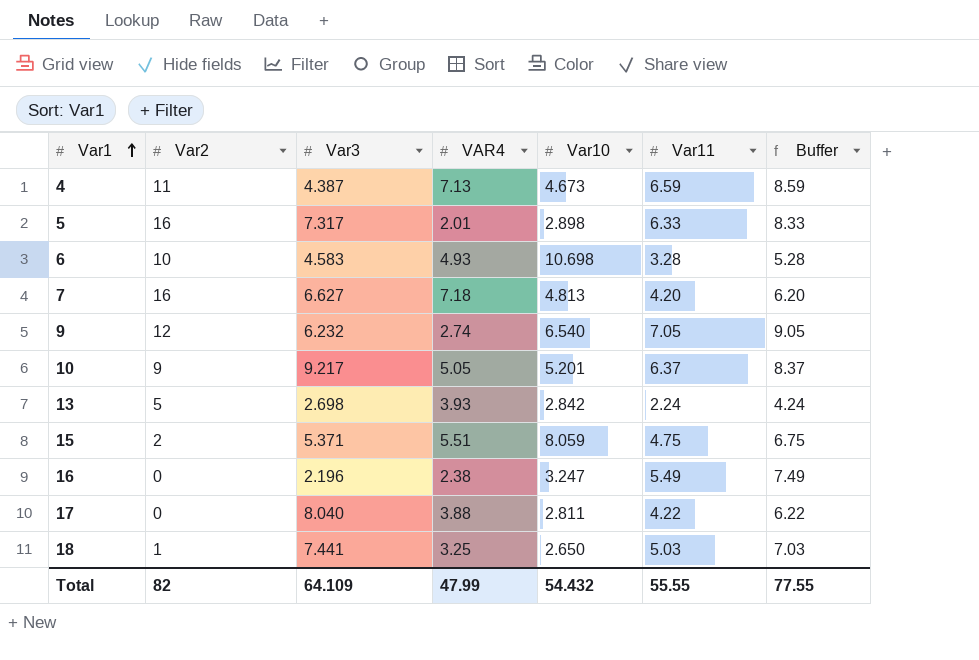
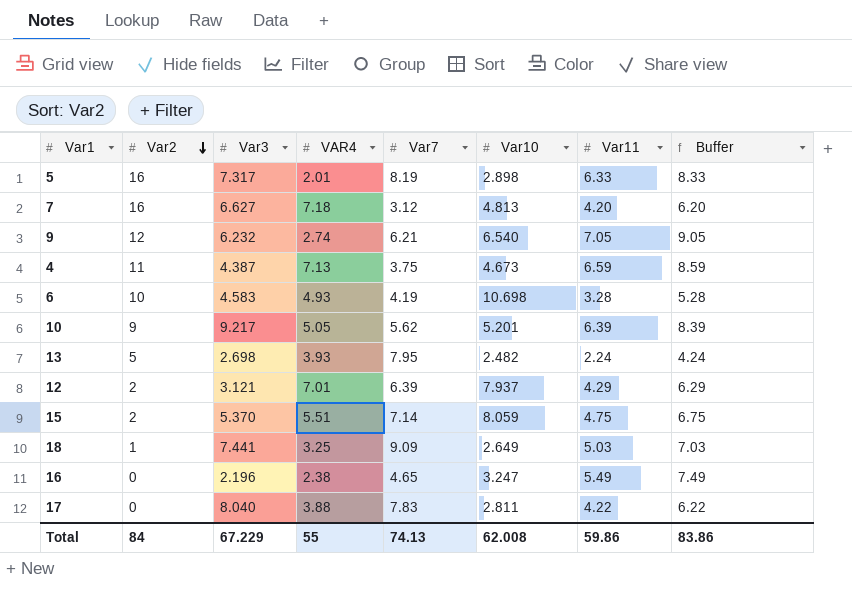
row order: Var1 ascending -> Var2 descending
column Var7 | position: none -> 5
10 | Var11: 6.37 -> 6.39
10 | Buffer: 8.37 -> 8.39
13 | Var10: 2.842 -> 2.482
row 12: none -> 2 | 3.121 | 7.01 | 6.39 | 7.937 | 4.29 | 6.29
15 | Var3: 5.371 -> 5.370
18 | Var10: 2.650 -> 2.649
Total | Var2: 82 -> 84
Total | Var3: 64.109 -> 67.229
Total | VAR4: 47.99 -> 55
Total | Var10: 54.432 -> 62.008
Total | Var11: 55.55 -> 59.86
Total | Buffer: 77.55 -> 83.86

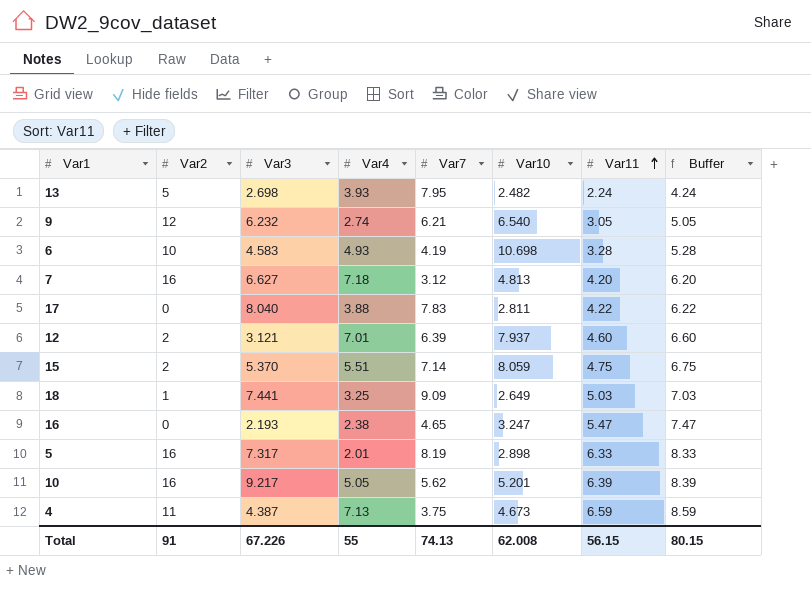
row order: Var2 descending -> Var11 ascending
column name: VAR4 -> Var4
9 | Var11: 7.05 -> 3.05
9 | Buffer: 9.05 -> 5.05
12 | Var11: 4.29 -> 4.60
12 | Buffer: 6.29 -> 6.60
16 | Var3: 2.196 -> 2.193
16 | Var11: 5.49 -> 5.47
16 | Buffer: 7.49 -> 7.47
10 | Var2: 9 -> 16
Total | Var2: 84 -> 91
Total | Var3: 67.229 -> 67.226
Total | Var11: 59.86 -> 56.15
Total | Buffer: 83.86 -> 80.15

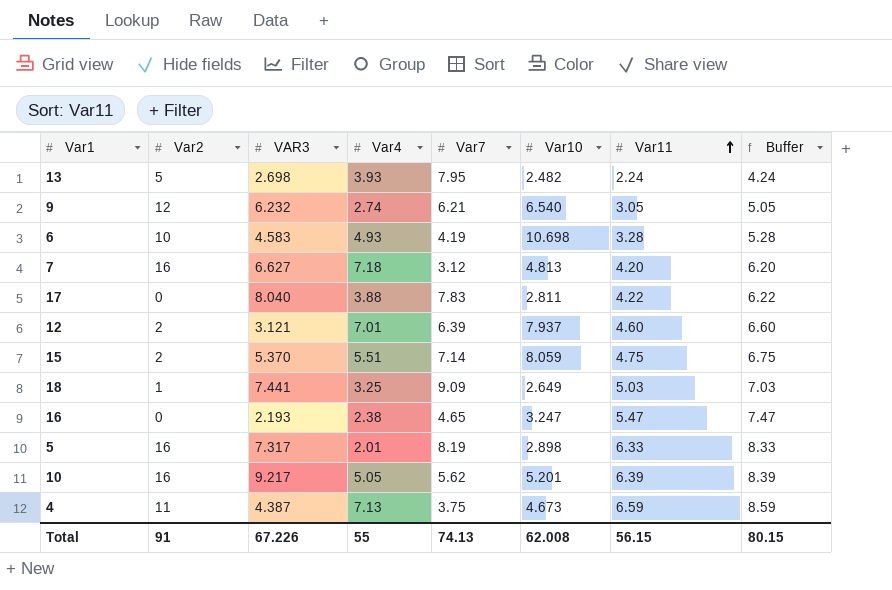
column name: Var3 -> VAR3

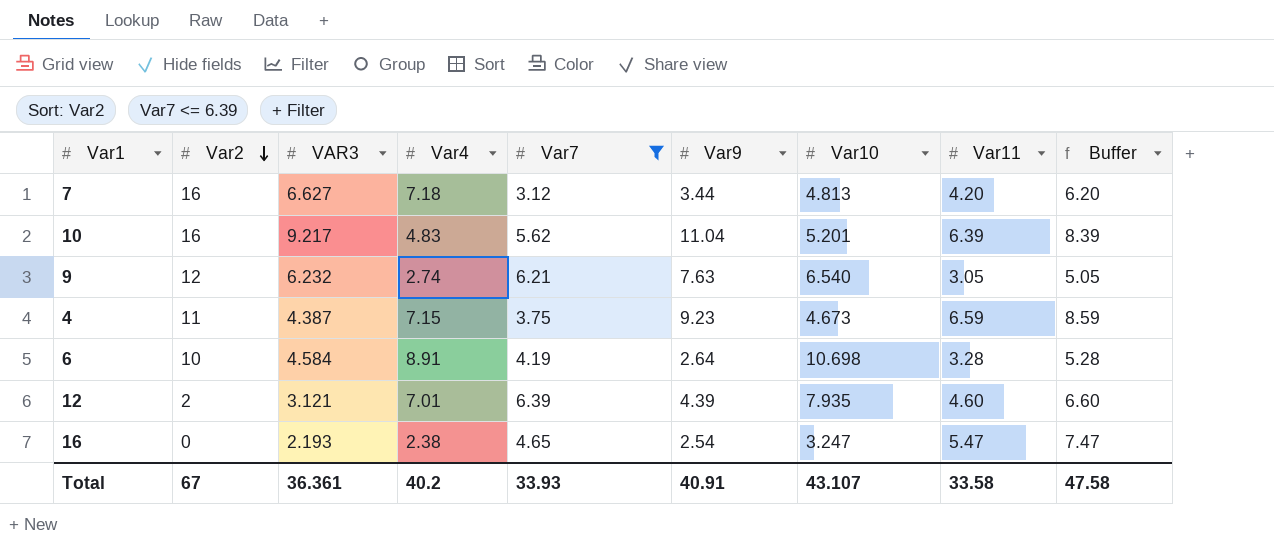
filter: none -> Var7 <= 6.39
row order: Var11 ascending -> Var2 descending
column Var9 | position: none -> 6
10 | Var4: 5.05 -> 4.83
4 | Var4: 7.13 -> 7.15
6 | VAR3: 4.583 -> 4.584
6 | Var4: 4.93 -> 8.91
12 | Var10: 7.937 -> 7.935
Total | Var2: 91 -> 67
Total | VAR3: 67.226 -> 36.361
Total | Var4: 55 -> 40.2
Total | Var7: 74.13 -> 33.93
Total | Var10: 62.008 -> 43.107
Total | Var11: 56.15 -> 33.58
Total | Buffer: 80.15 -> 47.58

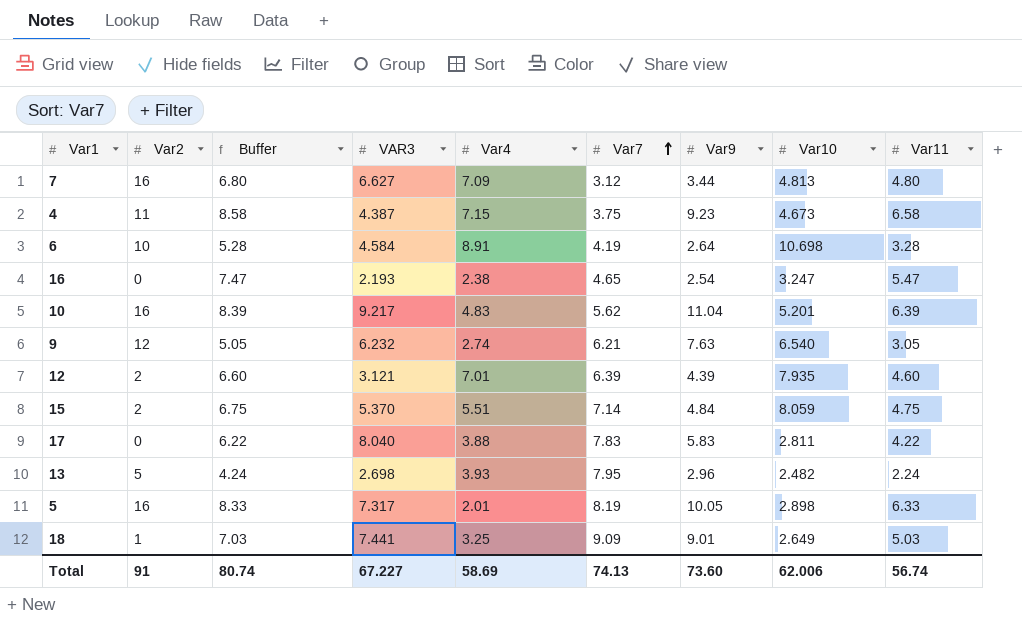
filter: Var7 <= 6.39 -> none
row order: Var2 descending -> Var7 ascending
column Buffer | position: 9 -> 3
7 | Buffer: 6.20 -> 6.80
7 | Var4: 7.18 -> 7.09
7 | Var11: 4.20 -> 4.80
4 | Buffer: 8.59 -> 8.58
4 | Var11: 6.59 -> 6.58
Total | Var2: 67 -> 91
Total | Buffer: 47.58 -> 80.74
Total | VAR3: 36.361 -> 67.227
Total | Var4: 40.2 -> 58.69
Total | Var7: 33.93 -> 74.13
Total | Var9: 40.91 -> 73.60
Total | Var10: 43.107 -> 62.006
Total | Var11: 33.58 -> 56.74

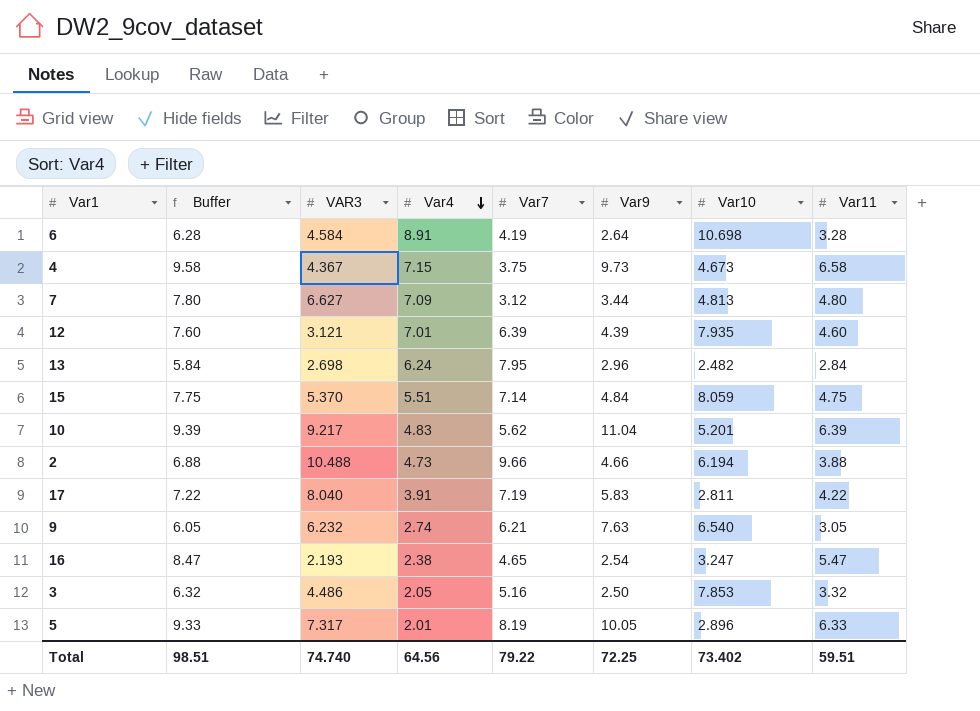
row order: Var7 ascending -> Var4 descending
column Var2 | position: 2 -> none
column Buffer | formula: [Var11] + 2 -> [Var11] + 3
row 18: 1 | 7.03 | 7.441 | 3.25 | 9.09 | 9.01 | 2.649 | 5.03 -> none
4 | VAR3: 4.387 -> 4.367
4 | Var9: 9.23 -> 9.73
13 | Var4: 3.93 -> 6.24
13 | Var11: 2.24 -> 2.84
row 2: none -> 6.88 | 10.488 | 4.73 | 9.66 | 4.66 | 6.194 | 3.88
17 | Var4: 3.88 -> 3.91
17 | Var7: 7.83 -> 7.19
row 3: none -> 6.32 | 4.486 | 2.05 | 5.16 | 2.50 | 7.853 | 3.32
5 | Var10: 2.898 -> 2.896
Total | Buffer: 80.74 -> 98.51
Total | VAR3: 67.227 -> 74.740
Total | Var4: 58.69 -> 64.56
Total | Var7: 74.13 -> 79.22
Total | Var9: 73.60 -> 72.25
Total | Var10: 62.006 -> 73.402
Total | Var11: 56.74 -> 59.51

